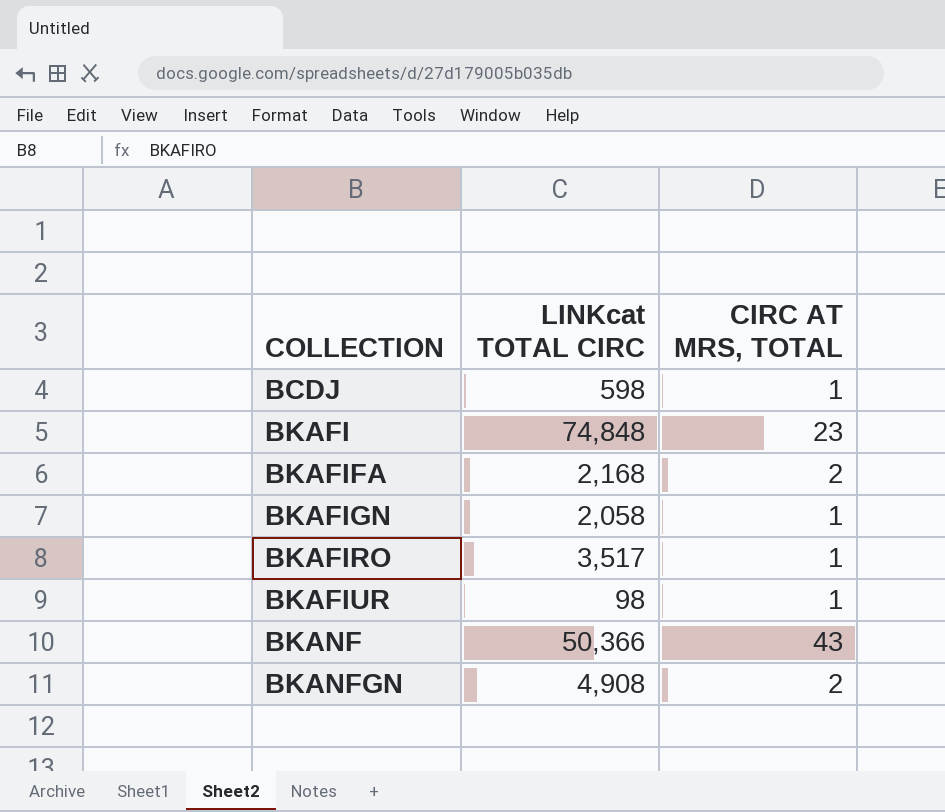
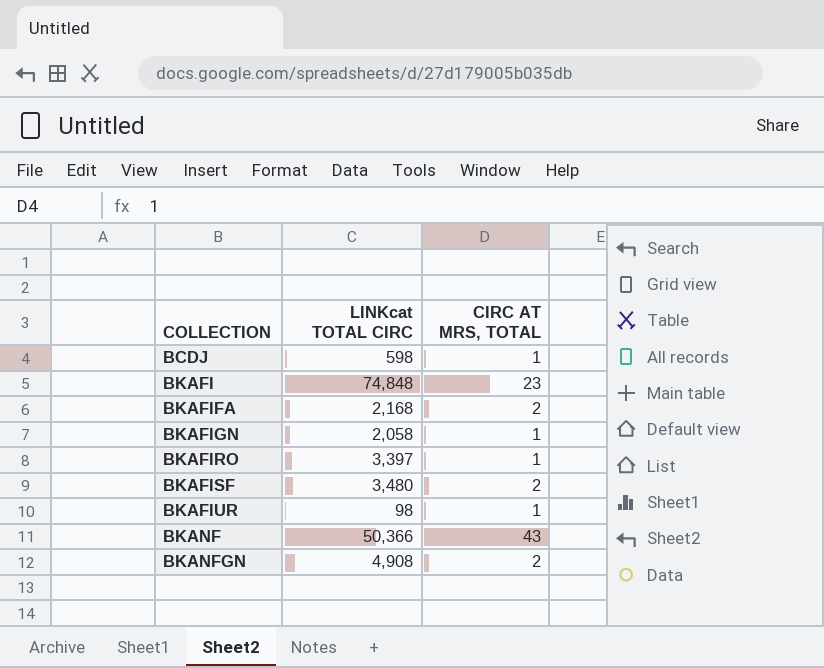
BKAFIRO | LINKcat TOTAL CIRC: 3,517 -> 3,397
row BKAFISF: none -> 3,480 | 2

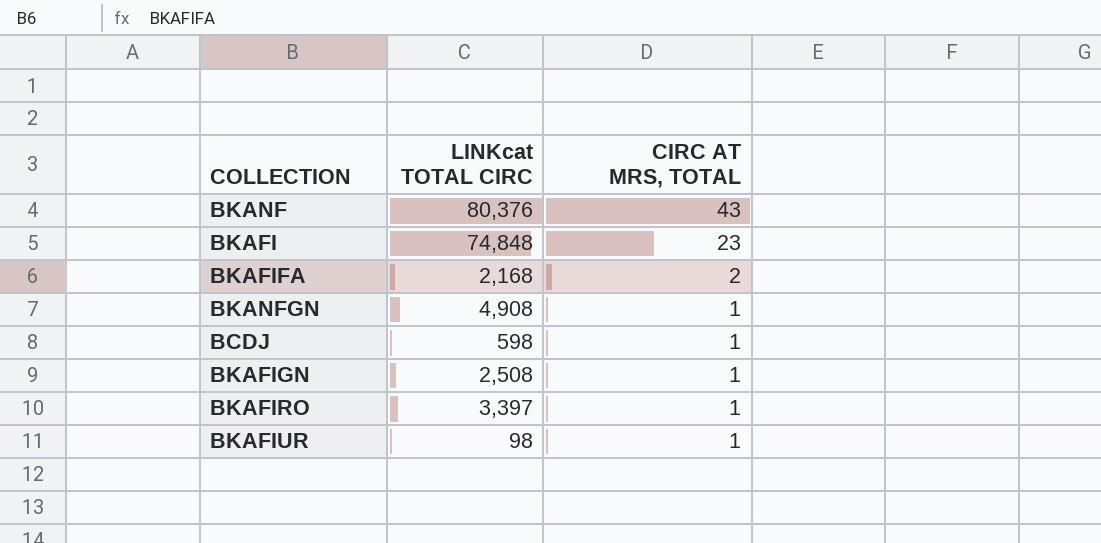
row order: COLLECTION ascending -> CIRC AT MRS, TOTAL descending
row BKAFISF: 3,480 | 2 -> none
BKANF | LINKcat TOTAL CIRC: 50,366 -> 80,376
BKANFGN | CIRC AT MRS, TOTAL: 2 -> 1
BKAFIGN | LINKcat TOTAL CIRC: 2,058 -> 2,508

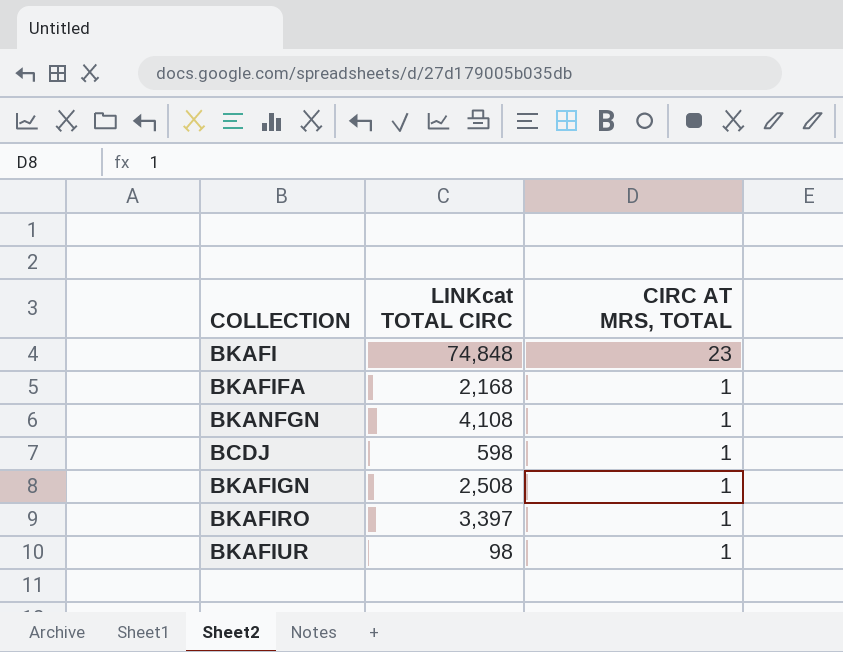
row BKANF: 80,376 | 43 -> none
BKAFIFA | CIRC AT MRS, TOTAL: 2 -> 1
BKANFGN | LINKcat TOTAL CIRC: 4,908 -> 4,108

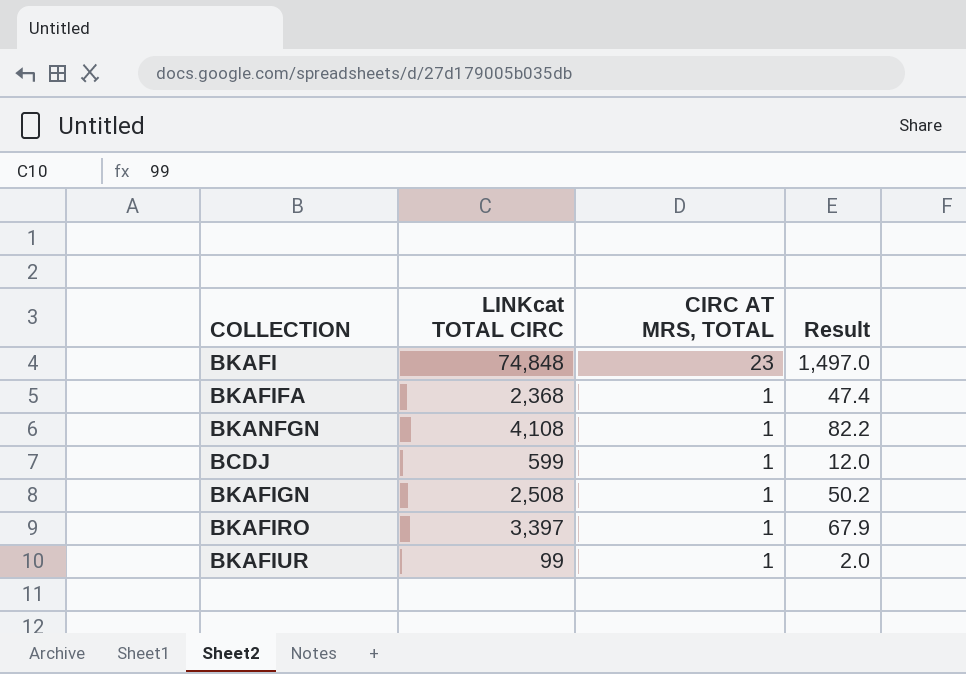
column Result | formula: none -> [LINKcat TOTAL CIRC] * 0.02
BKAFIFA | LINKcat TOTAL CIRC: 2,168 -> 2,368
BCDJ | LINKcat TOTAL CIRC: 598 -> 599
BKAFIUR | LINKcat TOTAL CIRC: 98 -> 99

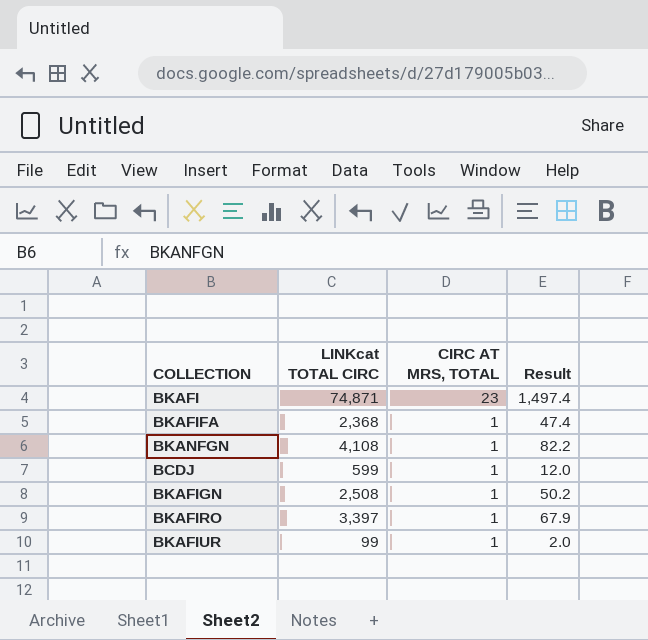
BKAFI | LINKcat TOTAL CIRC: 74,848 -> 74,871
BKAFI | Result: 1,497.0 -> 1,497.4

